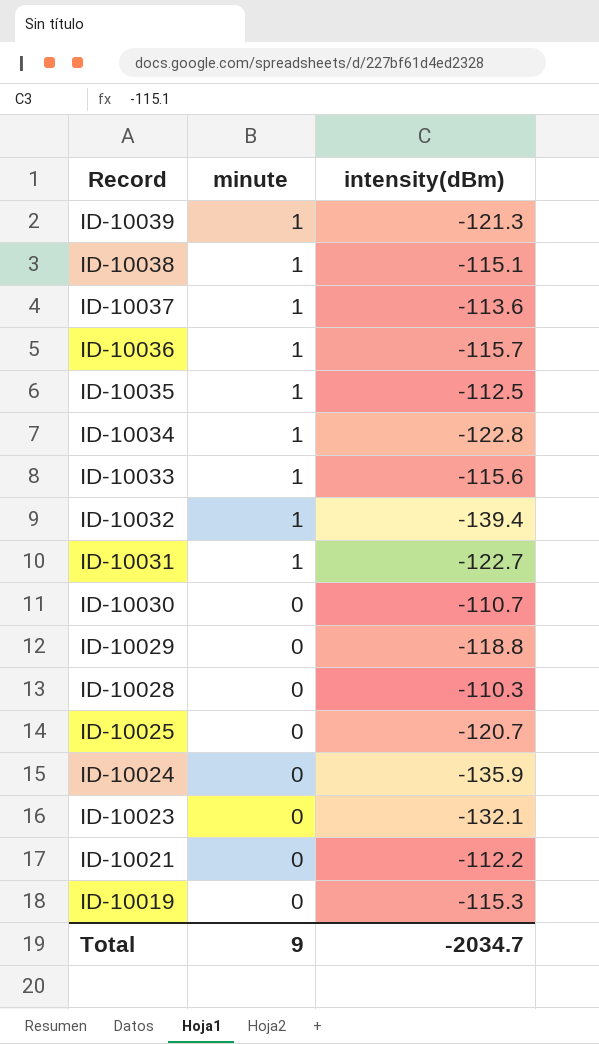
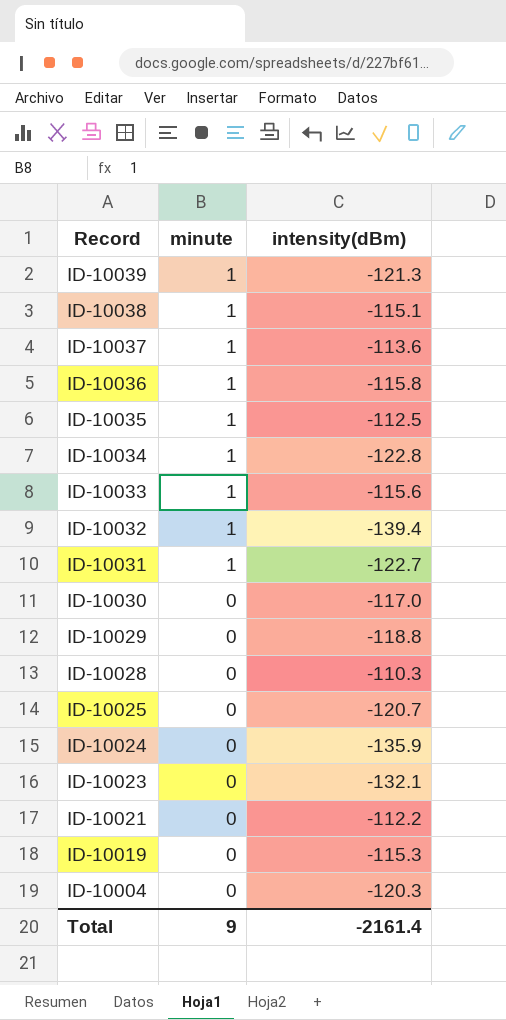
ID-10036 | intensity(dBm): -115.7 -> -115.8
ID-10030 | intensity(dBm): -110.7 -> -117.0
row ID-10004: none -> 0 | -120.3
Total | intensity(dBm): -2034.7 -> -2161.4

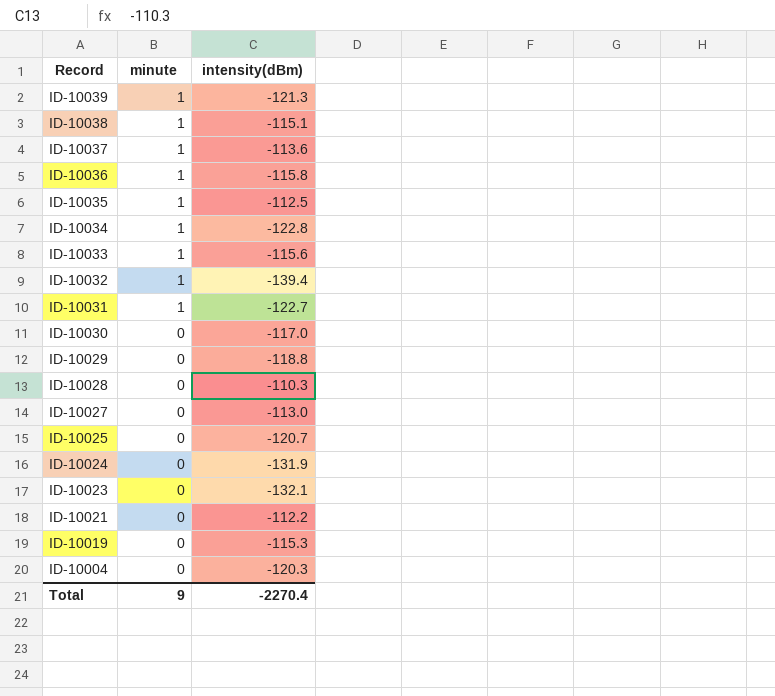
row ID-10027: none -> 0 | -113.0
ID-10024 | intensity(dBm): -135.9 -> -131.9
Total | intensity(dBm): -2161.4 -> -2270.4

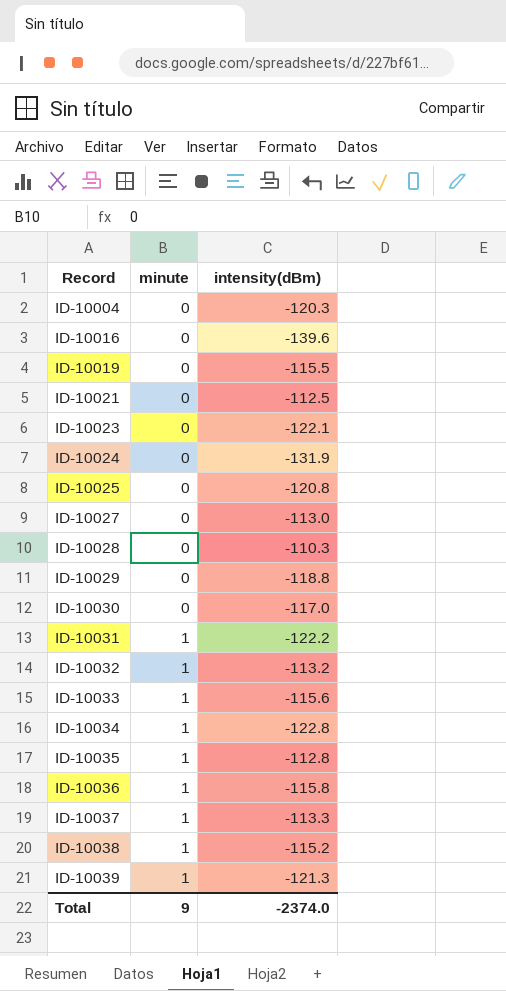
row order: Record descending -> Record ascending
row ID-10016: none -> 0 | -139.6
ID-10019 | intensity(dBm): -115.3 -> -115.5
ID-10021 | intensity(dBm): -112.2 -> -112.5
ID-10023 | intensity(dBm): -132.1 -> -122.1
ID-10025 | intensity(dBm): -120.7 -> -120.8
ID-10031 | intensity(dBm): -122.7 -> -122.2
ID-10032 | intensity(dBm): -139.4 -> -113.2
ID-10035 | intensity(dBm): -112.5 -> -112.8
ID-10037 | intensity(dBm): -113.6 -> -113.3
ID-10038 | intensity(dBm): -115.1 -> -115.2
Total | intensity(dBm): -2270.4 -> -2374.0

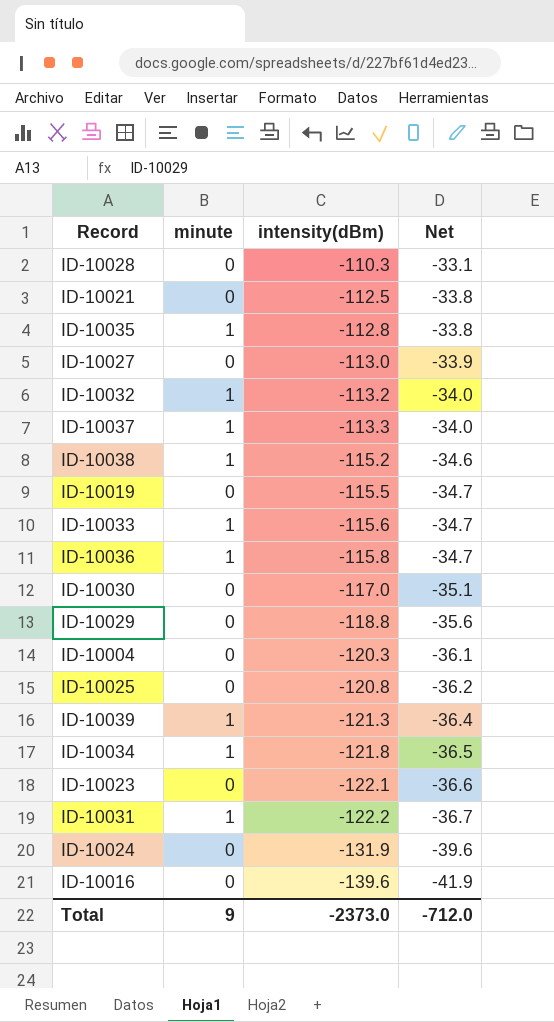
row order: Record ascending -> intensity(dBm) descending
column Net | formula: none -> [intensity(dBm)] * 0.3
ID-10034 | intensity(dBm): -122.8 -> -121.8
Total | intensity(dBm): -2374.0 -> -2373.0

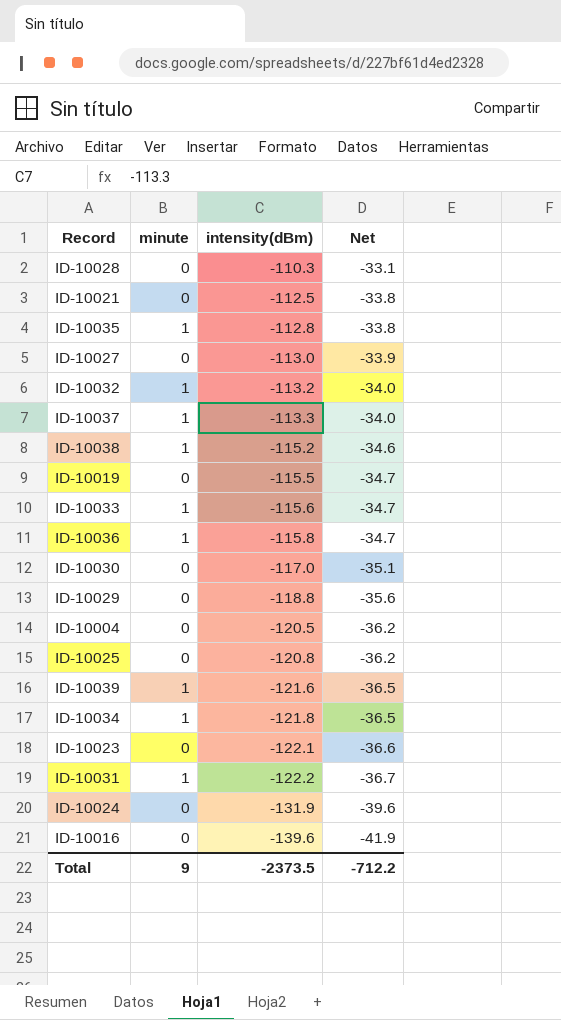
ID-10004 | intensity(dBm): -120.3 -> -120.5
ID-10004 | Net: -36.1 -> -36.2
ID-10039 | intensity(dBm): -121.3 -> -121.6
ID-10039 | Net: -36.4 -> -36.5
Total | intensity(dBm): -2373.0 -> -2373.5
Total | Net: -712.0 -> -712.2

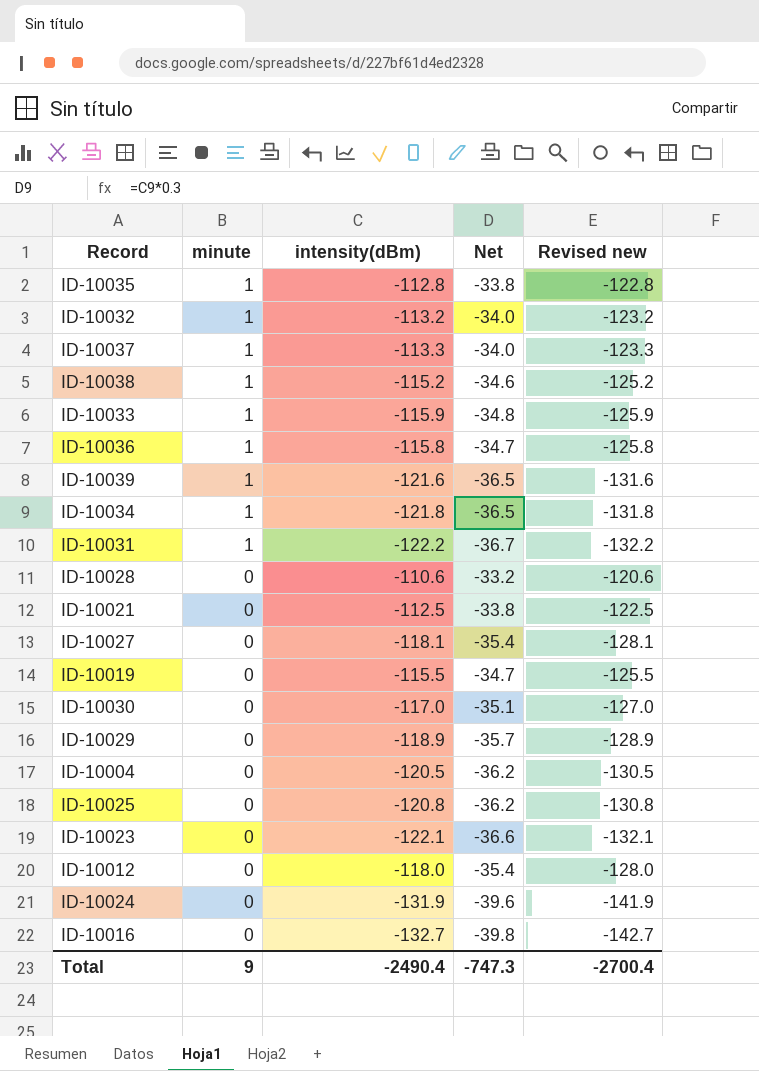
row order: intensity(dBm) descending -> minute descending
column Revised new | formula: none -> [intensity(dBm)] - 10
ID-10033 | intensity(dBm): -115.6 -> -115.9
ID-10033 | Net: -34.7 -> -34.8
ID-10028 | intensity(dBm): -110.3 -> -110.6
ID-10028 | Net: -33.1 -> -33.2
ID-10027 | intensity(dBm): -113.0 -> -118.1
ID-10027 | Net: -33.9 -> -35.4
ID-10029 | intensity(dBm): -118.8 -> -118.9
ID-10029 | Net: -35.6 -> -35.7
row ID-10012: none -> 0 | -118.0 | -35.4 | -128.0
ID-10016 | intensity(dBm): -139.6 -> -132.7
ID-10016 | Net: -41.9 -> -39.8
Total | intensity(dBm): -2373.5 -> -2490.4
Total | Net: -712.2 -> -747.3

